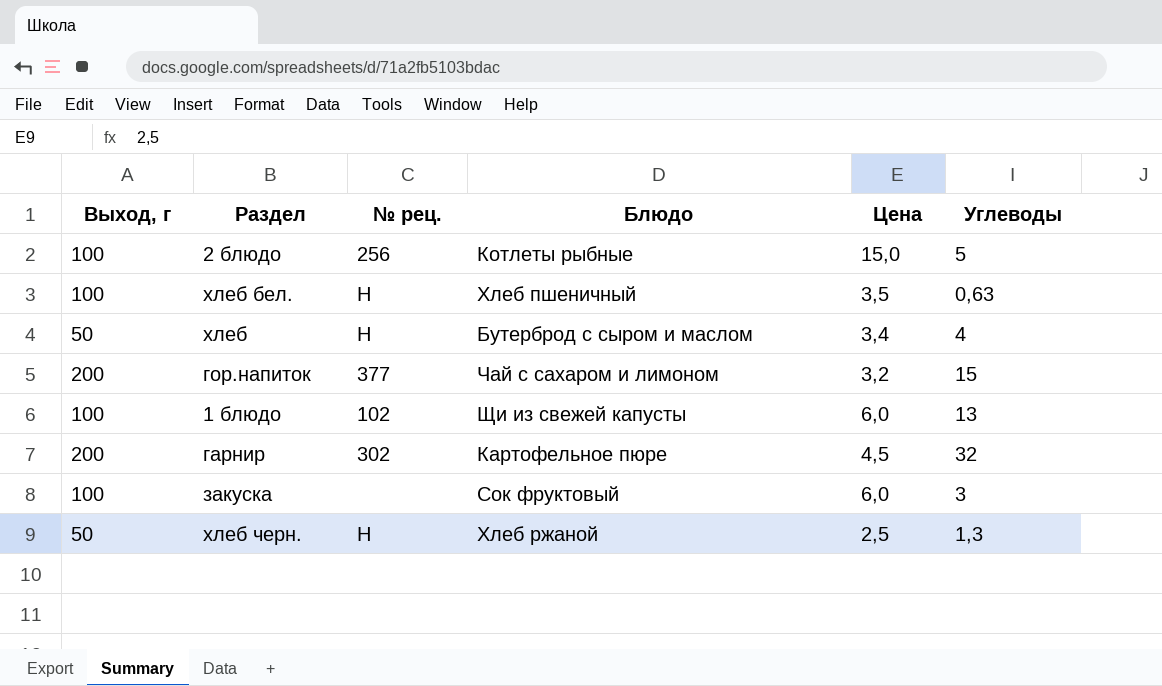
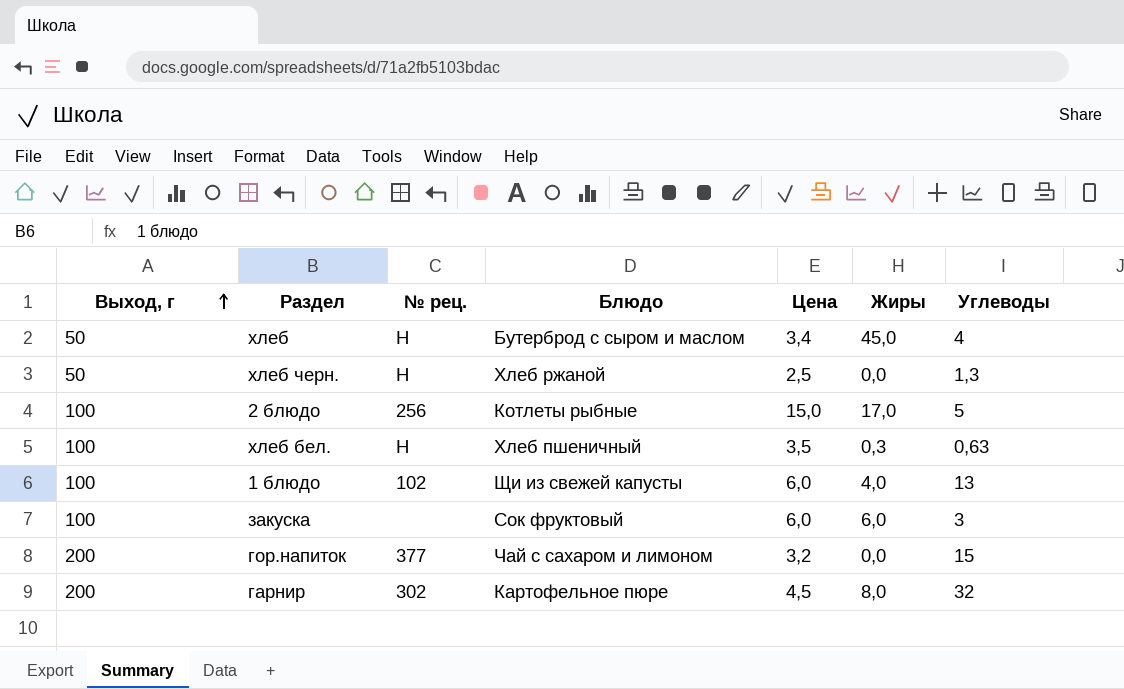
row order: none -> Выход, г ascending
column Жиры | position: none -> 6

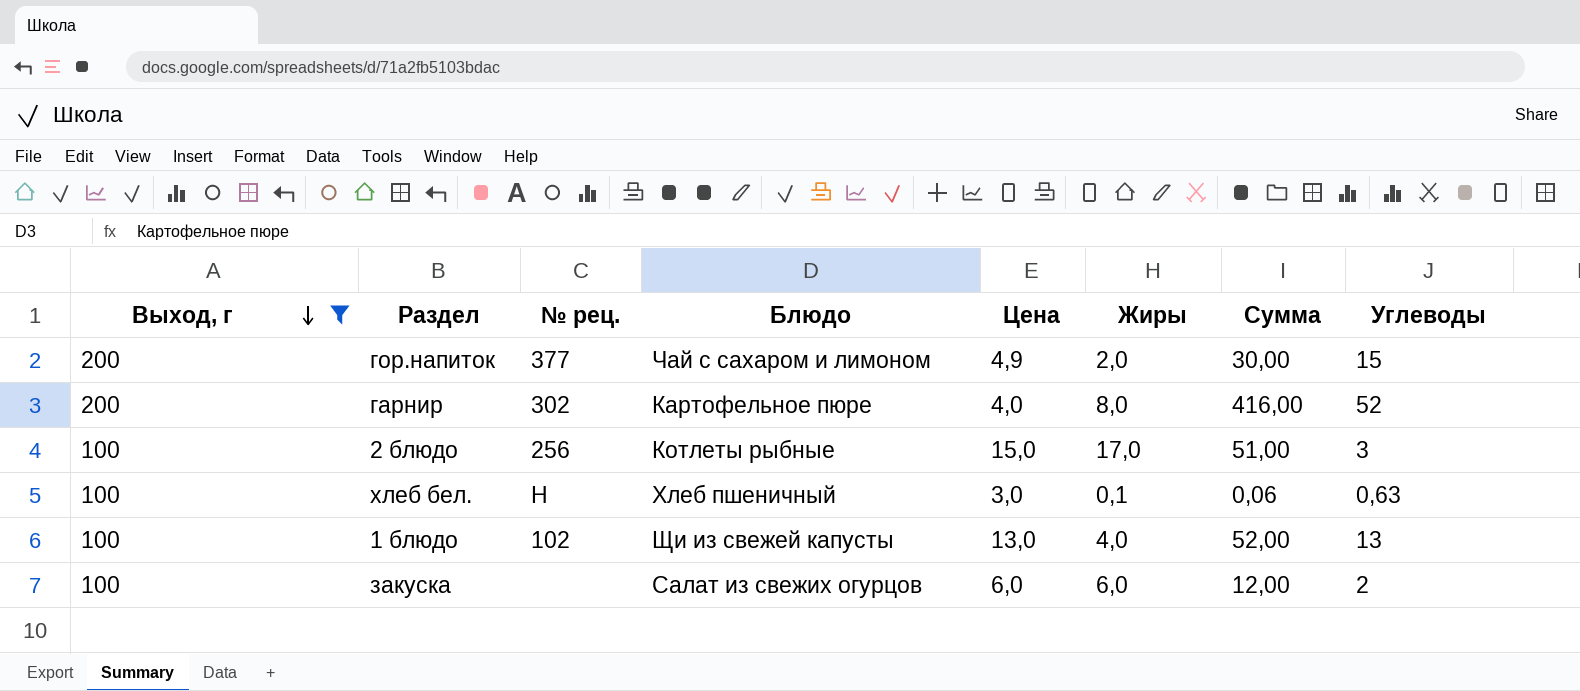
filter: none -> Выход, г != 50
row order: Выход, г ascending -> Выход, г descending
column Сумма | formula: none -> [Жиры] * [Углеводы]
гор.напиток | Цена: 3,2 -> 4,9
гор.напиток | Жиры: 0,0 -> 2,0
гарнир | Цена: 4,5 -> 4,0
гарнир | Углеводы: 32 -> 52
2 блюдо | Углеводы: 5 -> 3
хлеб бел. | Цена: 3,5 -> 3,0
хлеб бел. | Жиры: 0,3 -> 0,1
1 блюдо | Цена: 6,0 -> 13,0
закуска | Блюдо: Сок фруктовый -> Салат из свежих огурцов
закуска | Углеводы: 3 -> 2

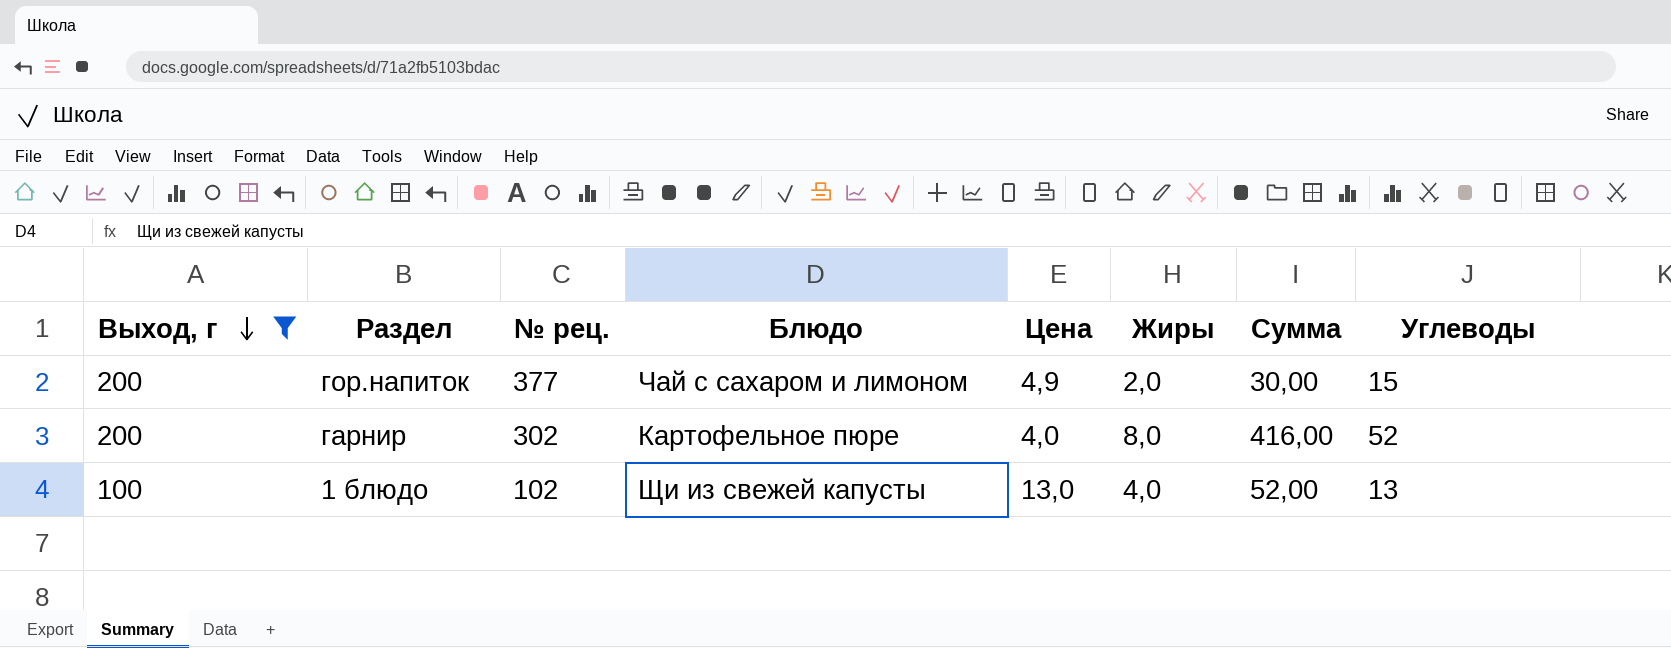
row 2 блюдо: 100 | 256 | Котлеты рыбные | 15,0 | 17,0 | 51,00 | 3 -> none
row хлеб бел.: 100 | Н | Хлеб пшеничный | 3,0 | 0,1 | 0,06 | 0,63 -> none
row закуска: 100 | none | Салат из свежих огурцов | 6,0 | 6,0 | 12,00 | 2 -> none

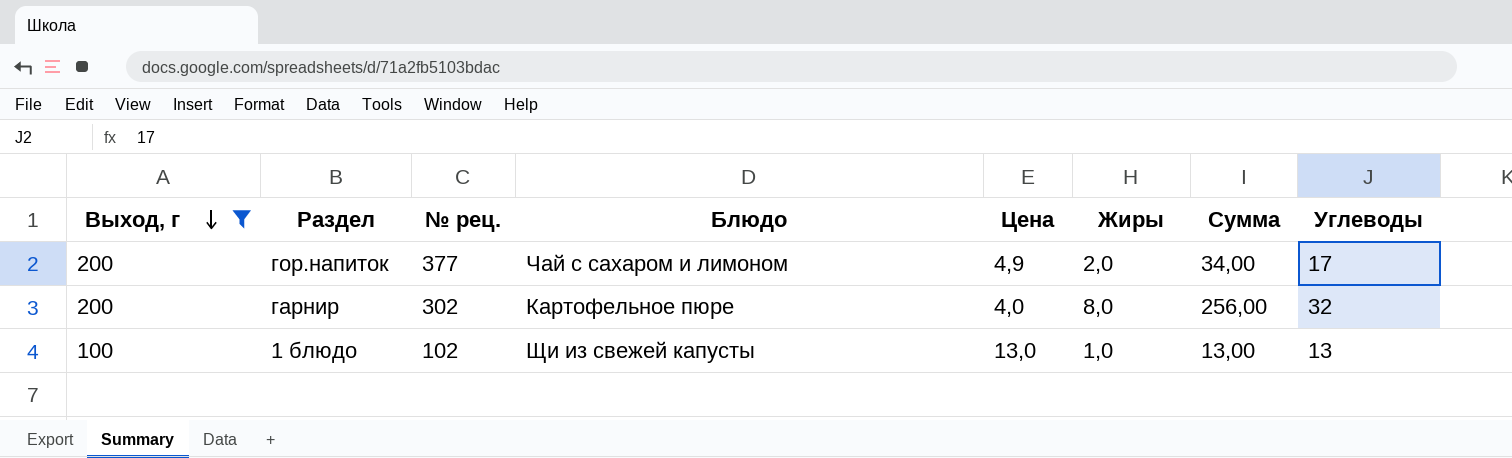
гор.напиток | Сумма: 30,00 -> 34,00
гор.напиток | Углеводы: 15 -> 17
гарнир | Сумма: 416,00 -> 256,00
гарнир | Углеводы: 52 -> 32
1 блюдо | Жиры: 4,0 -> 1,0
1 блюдо | Сумма: 52,00 -> 13,00

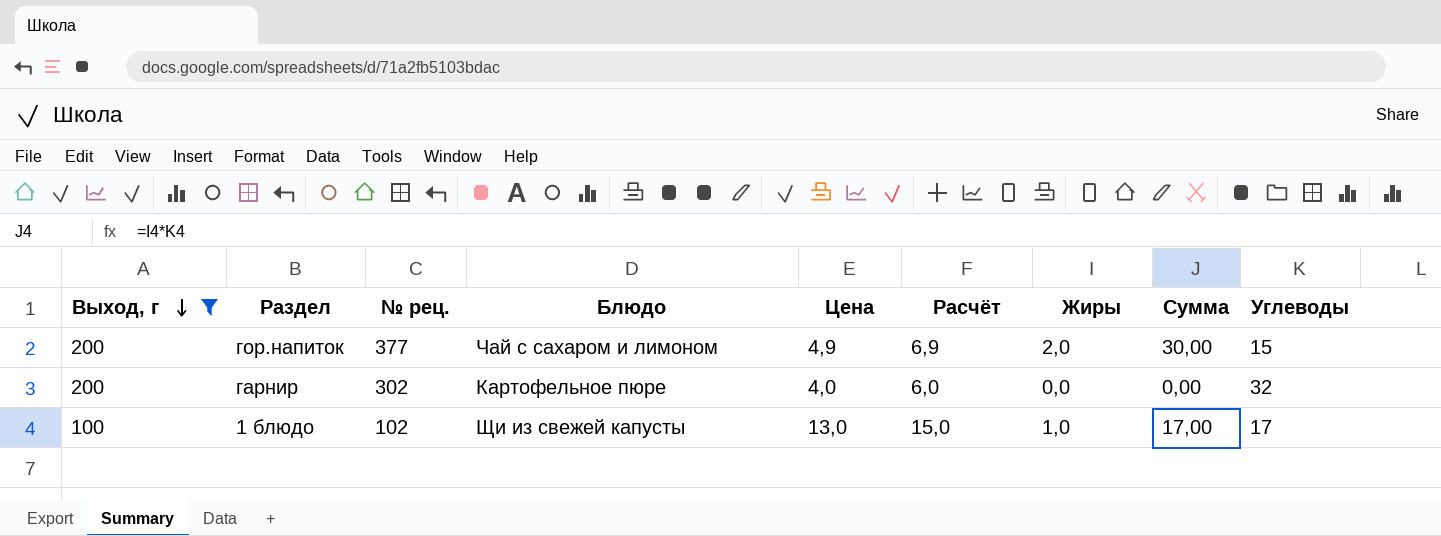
column Расчёт | formula: none -> [Цена] + 2
гор.напиток | Сумма: 34,00 -> 30,00
гор.напиток | Углеводы: 17 -> 15
гарнир | Жиры: 8,0 -> 0,0
гарнир | Сумма: 256,00 -> 0,00
1 блюдо | Сумма: 13,00 -> 17,00
1 блюдо | Углеводы: 13 -> 17

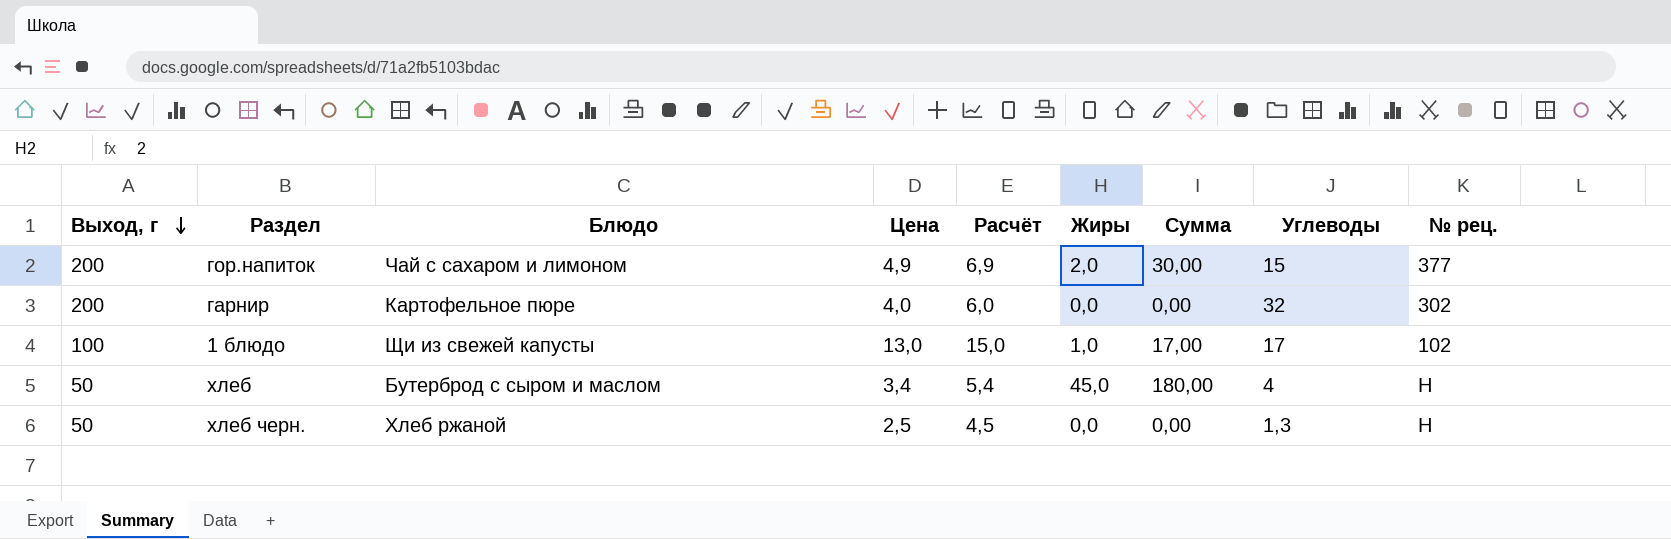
filter: Выход, г != 50 -> none
column № рец. | position: 3 -> 9

